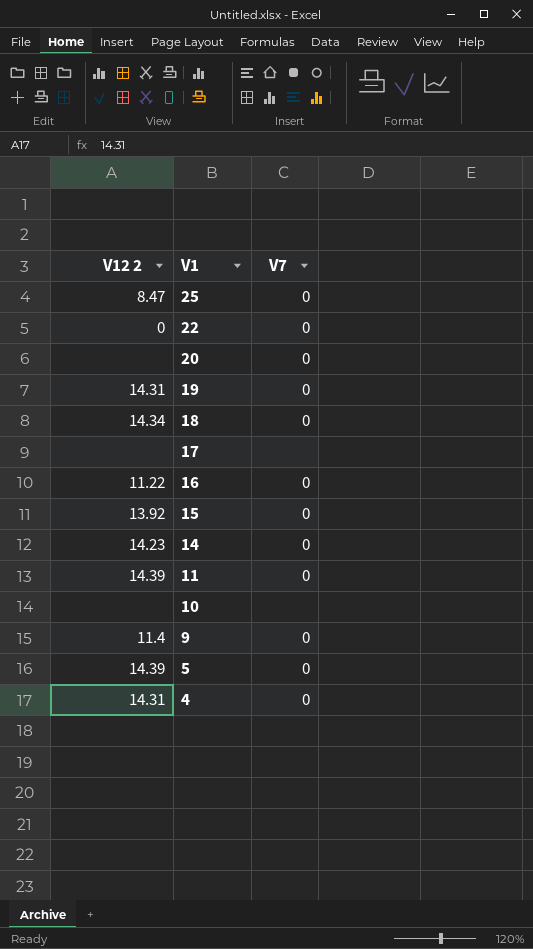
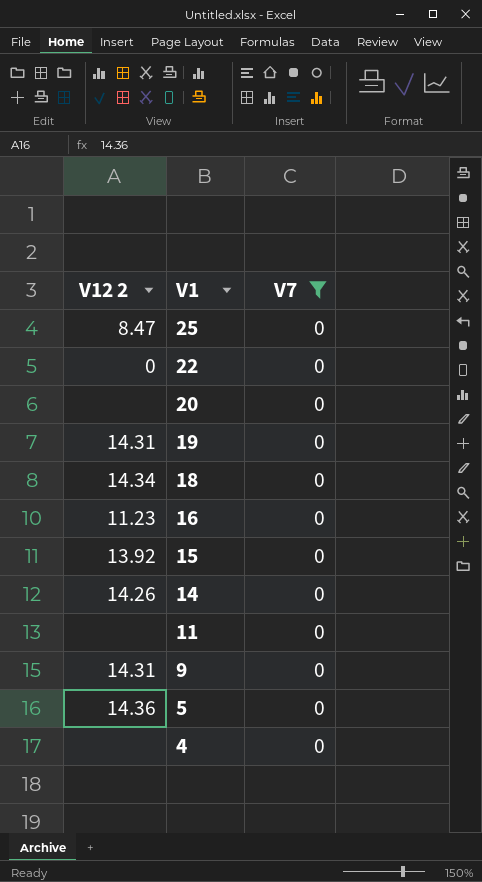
filter: none -> V7 = 0
16 | V12 2: 11.22 -> 11.23
14 | V12 2: 14.23 -> 14.26
11 | V12 2: 14.39 -> none
9 | V12 2: 11.4 -> 14.31
5 | V12 2: 14.39 -> 14.36
4 | V12 2: 14.31 -> none

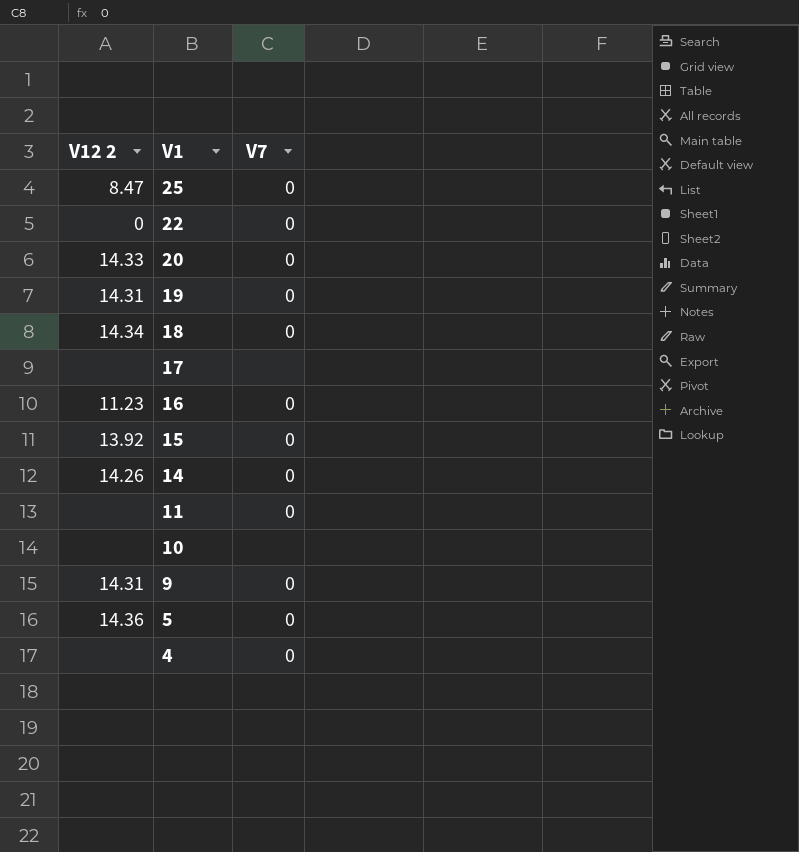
filter: V7 = 0 -> none
20 | V12 2: none -> 14.33

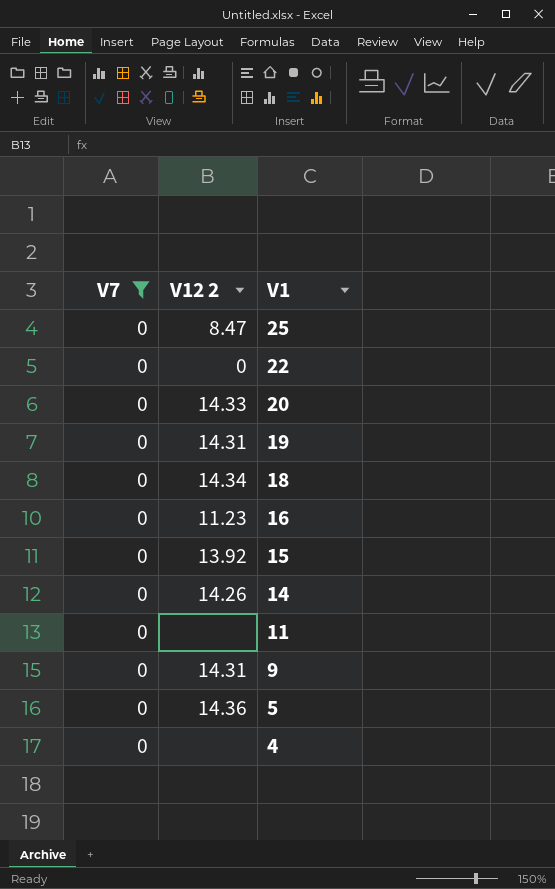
filter: none -> V7 = 0
column V7 | position: 3 -> 1

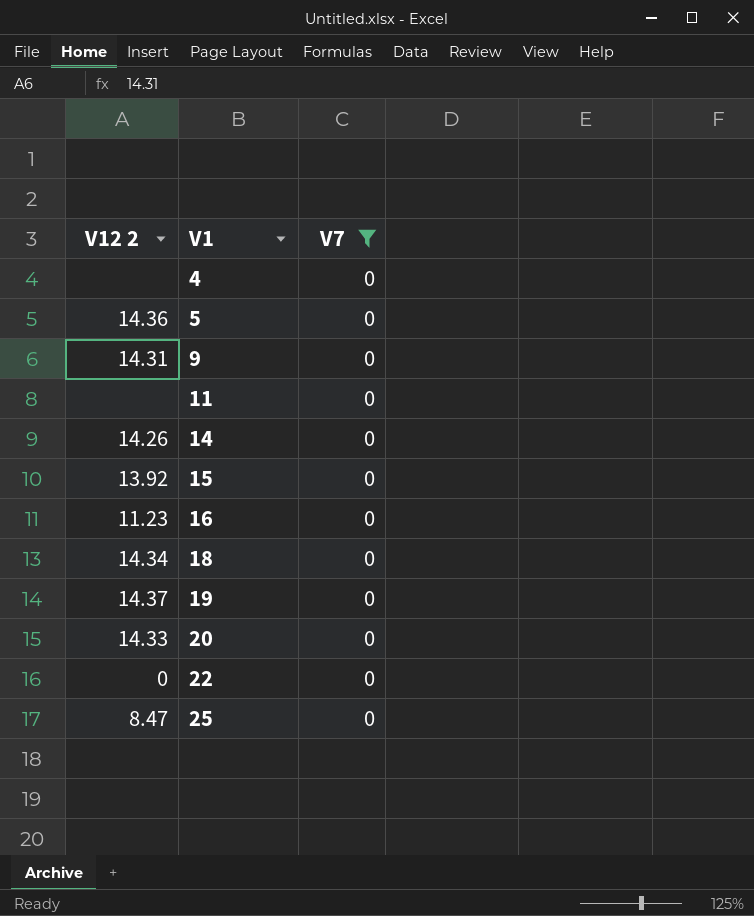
row order: V1 descending -> V1 ascending
column V7 | position: 1 -> 3
19 | V12 2: 14.31 -> 14.37

